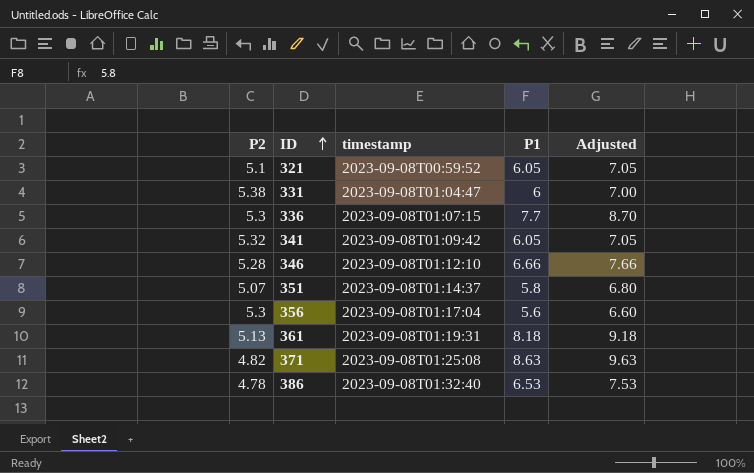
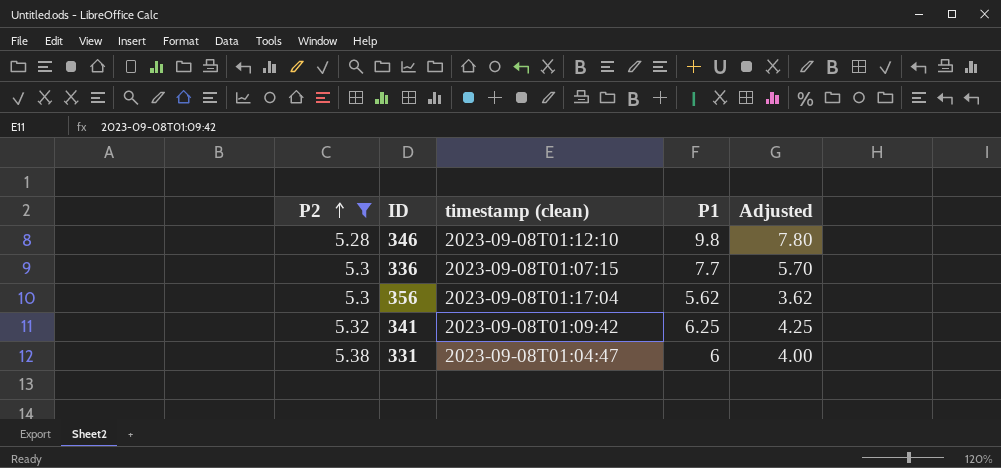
filter: none -> P2 >= 5.28
row order: ID ascending -> P2 ascending
column name: timestamp -> timestamp (clean)
column Adjusted | formula: [P1] + 1 -> [P1] - 2
346 | P1: 6.66 -> 9.8
356 | P1: 5.6 -> 5.62
341 | P1: 6.05 -> 6.25

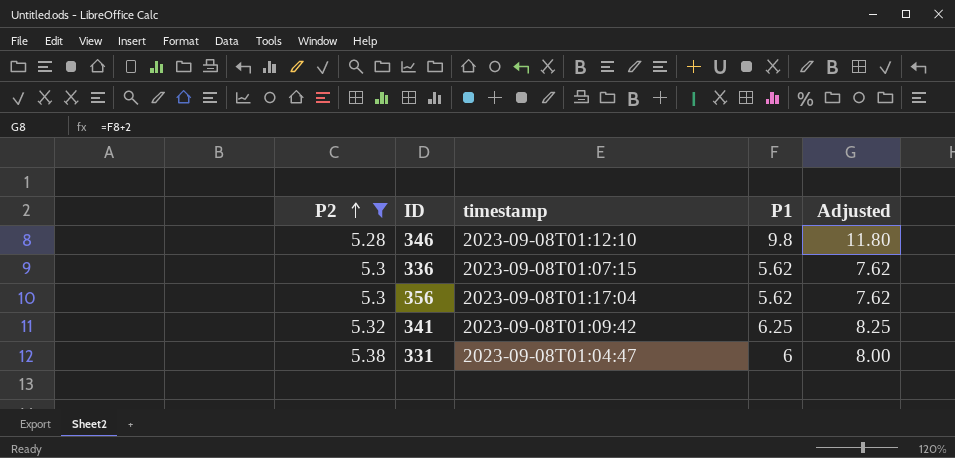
column name: timestamp (clean) -> timestamp
column Adjusted | formula: [P1] - 2 -> [P1] + 2
336 | P1: 7.7 -> 5.62

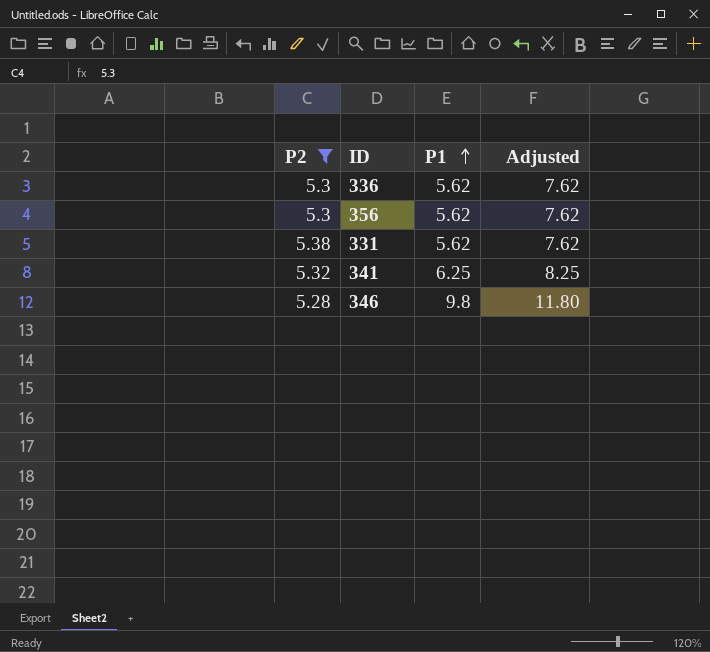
row order: P2 ascending -> P1 ascending
column timestamp | position: 3 -> none
331 | P1: 6 -> 5.62
331 | Adjusted: 8.00 -> 7.62

